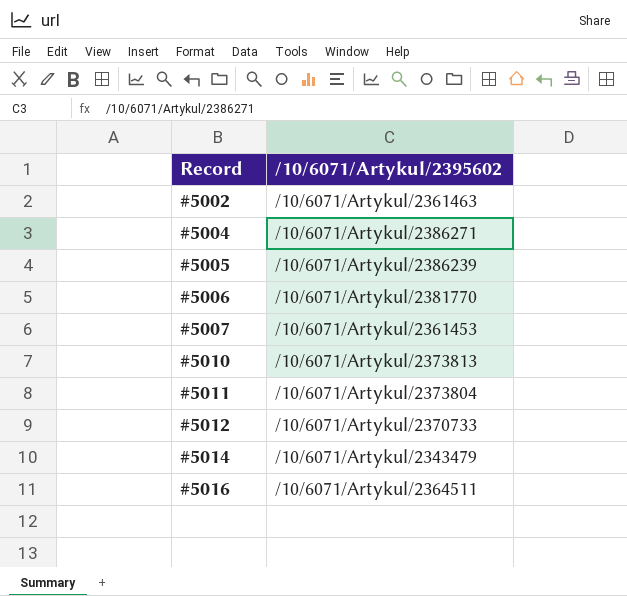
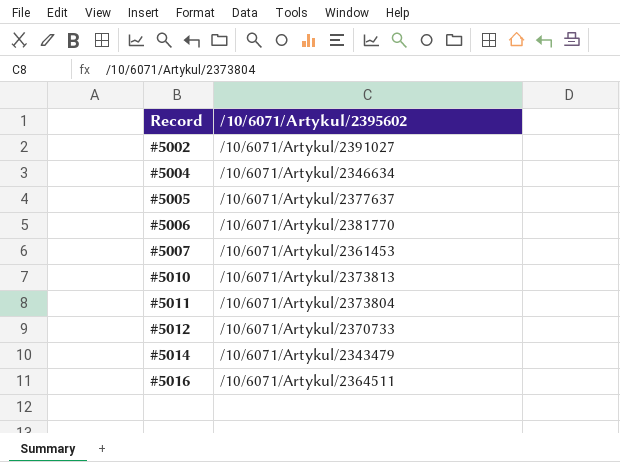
#5002 | /10/6071/Artykul/2395602: /10/6071/Artykul/2361463 -> /10/6071/Artykul/2391027
#5004 | /10/6071/Artykul/2395602: /10/6071/Artykul/2386271 -> /10/6071/Artykul/2346634
#5005 | /10/6071/Artykul/2395602: /10/6071/Artykul/2386239 -> /10/6071/Artykul/2377637

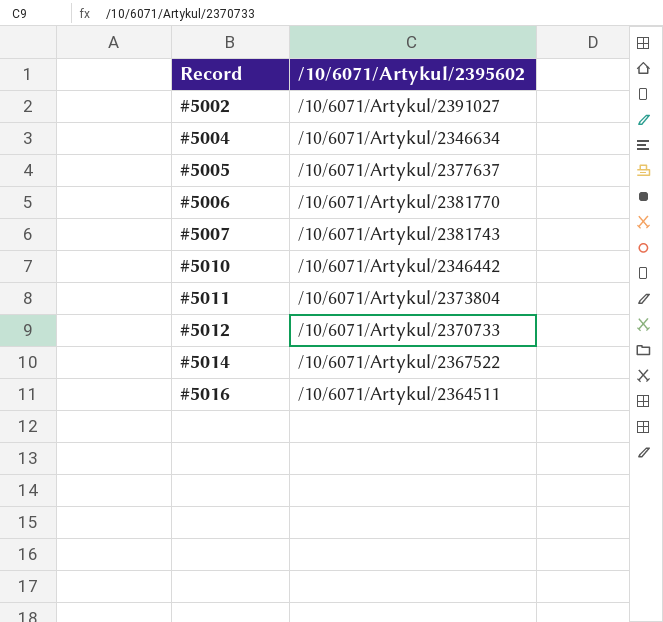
#5007 | /10/6071/Artykul/2395602: /10/6071/Artykul/2361453 -> /10/6071/Artykul/2381743
#5010 | /10/6071/Artykul/2395602: /10/6071/Artykul/2373813 -> /10/6071/Artykul/2346442
#5014 | /10/6071/Artykul/2395602: /10/6071/Artykul/2343479 -> /10/6071/Artykul/2367522

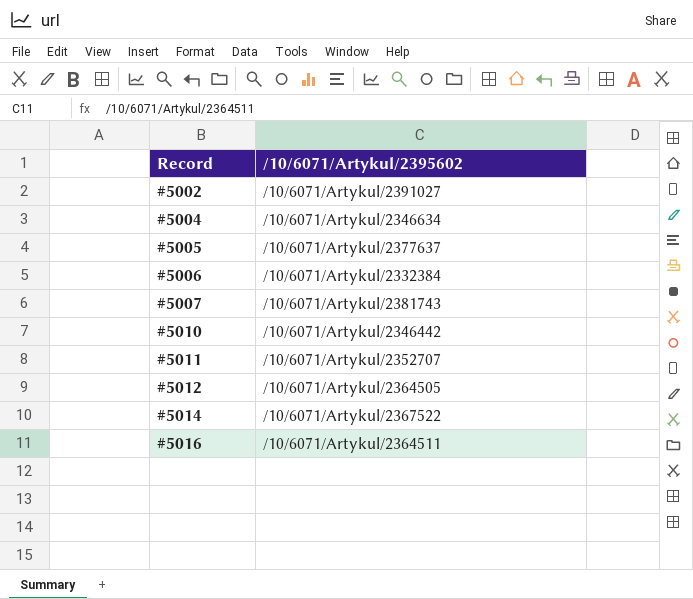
#5006 | /10/6071/Artykul/2395602: /10/6071/Artykul/2381770 -> /10/6071/Artykul/2332384
#5011 | /10/6071/Artykul/2395602: /10/6071/Artykul/2373804 -> /10/6071/Artykul/2352707
#5012 | /10/6071/Artykul/2395602: /10/6071/Artykul/2370733 -> /10/6071/Artykul/2364505

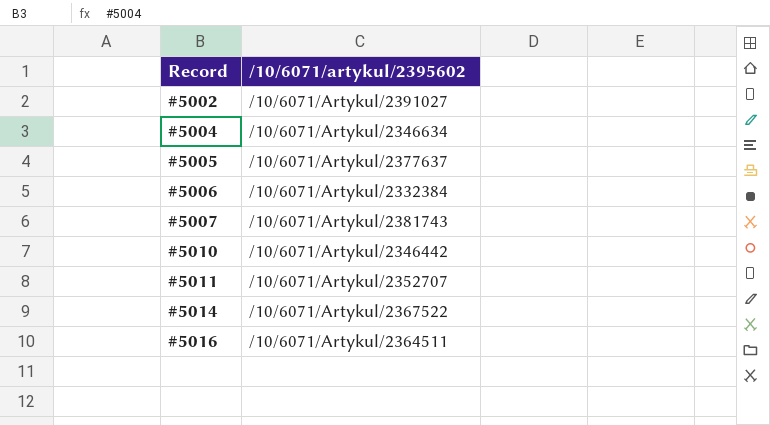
column name: /10/6071/Artykul/2395602 -> /10/6071/artykul/2395602
row #5012: /10/6071/Artykul/2364505 -> none

